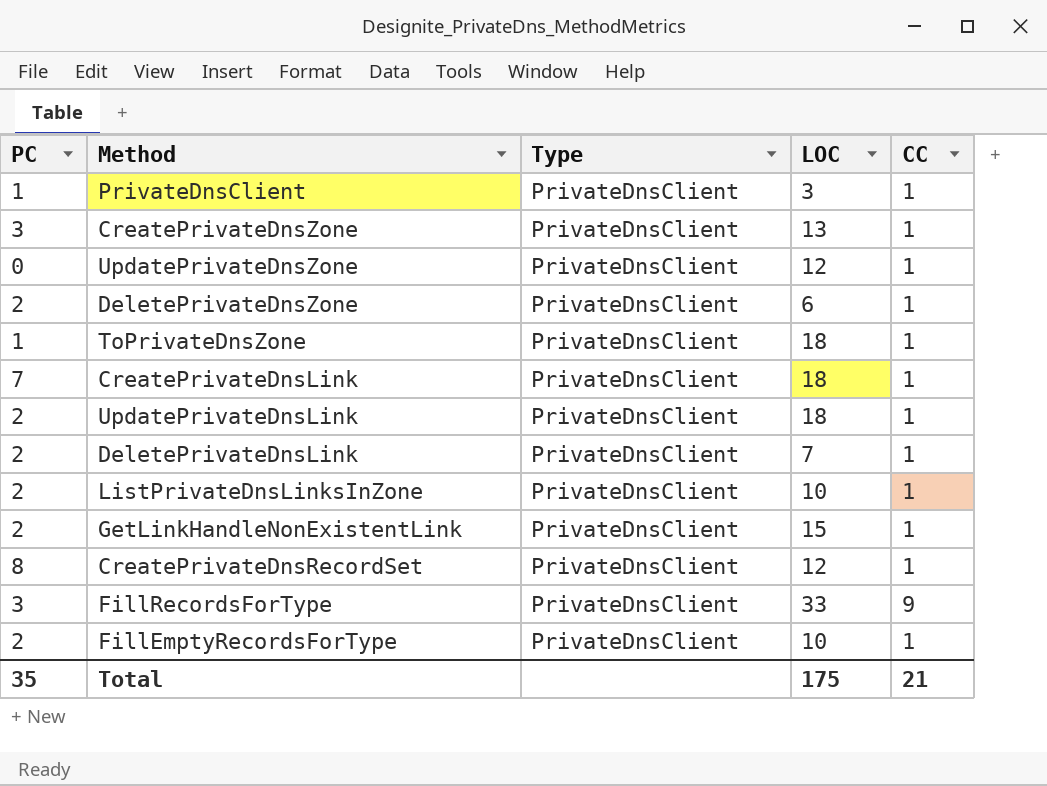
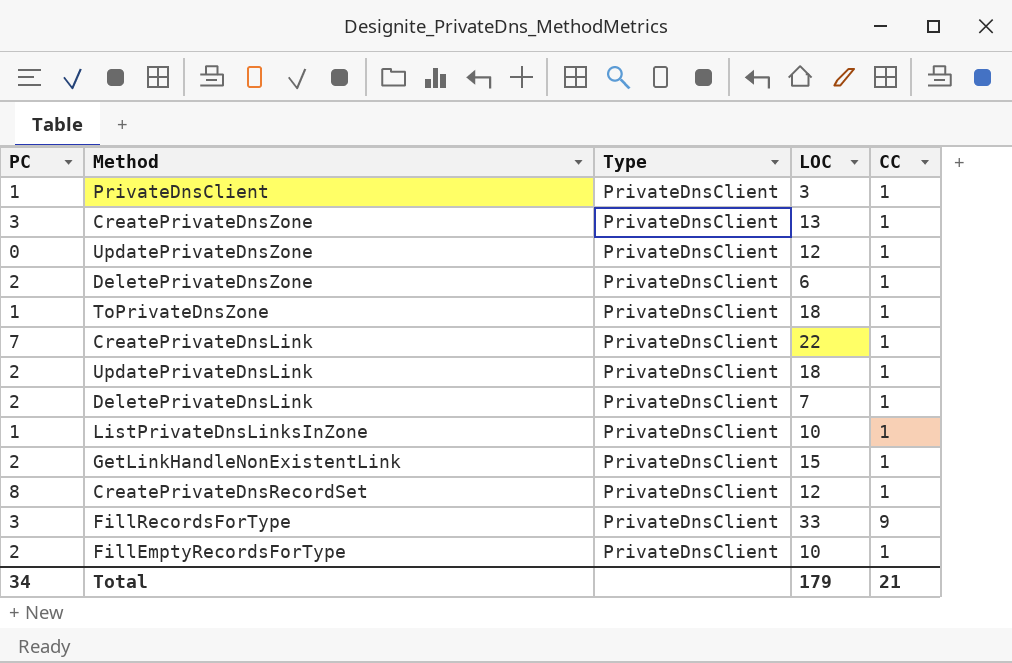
CreatePrivateDnsLink | LOC: 18 -> 22
ListPrivateDnsLinksInZone | PC: 2 -> 1
Total | PC: 35 -> 34
Total | LOC: 175 -> 179

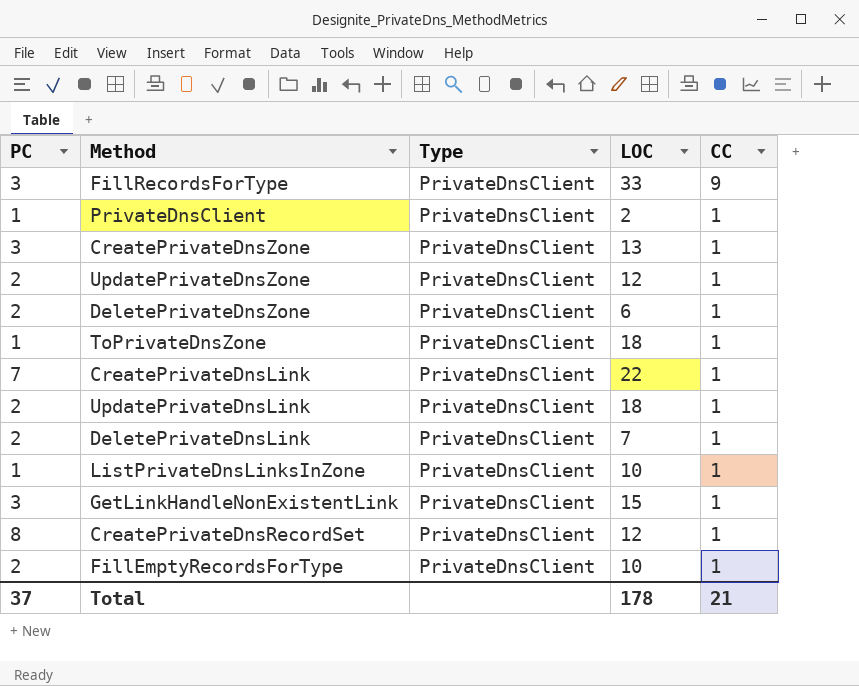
row order: none -> CC descending
PrivateDnsClient | LOC: 3 -> 2
UpdatePrivateDnsZone | PC: 0 -> 2
GetLinkHandleNonExistentLink | PC: 2 -> 3
Total | PC: 34 -> 37
Total | LOC: 179 -> 178

